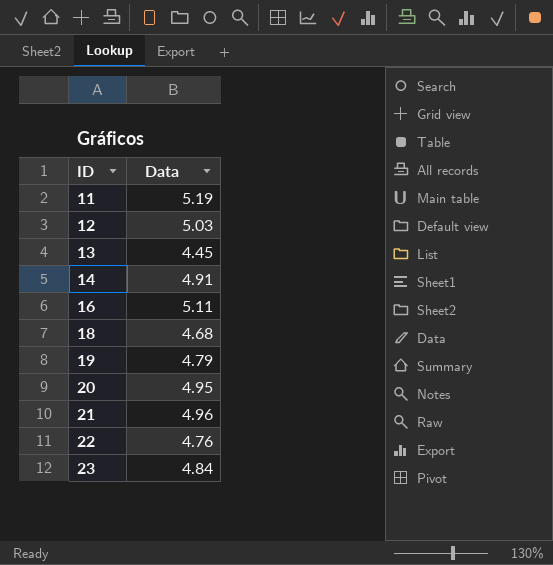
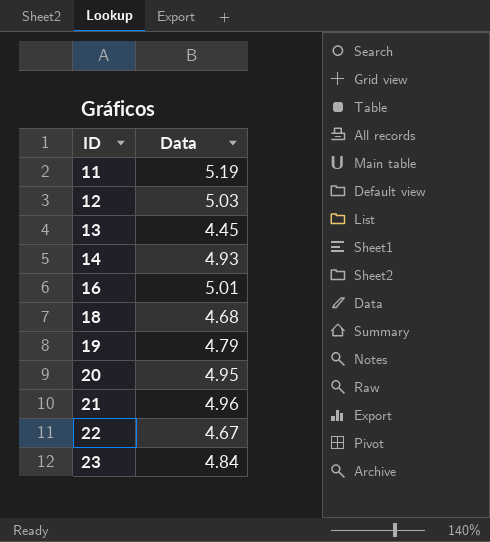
14 | Data: 4.91 -> 4.93
16 | Data: 5.11 -> 5.01
22 | Data: 4.76 -> 4.67

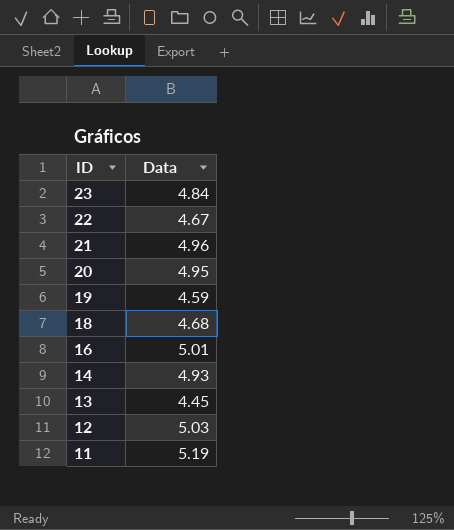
row order: ID ascending -> ID descending
19 | Data: 4.79 -> 4.59

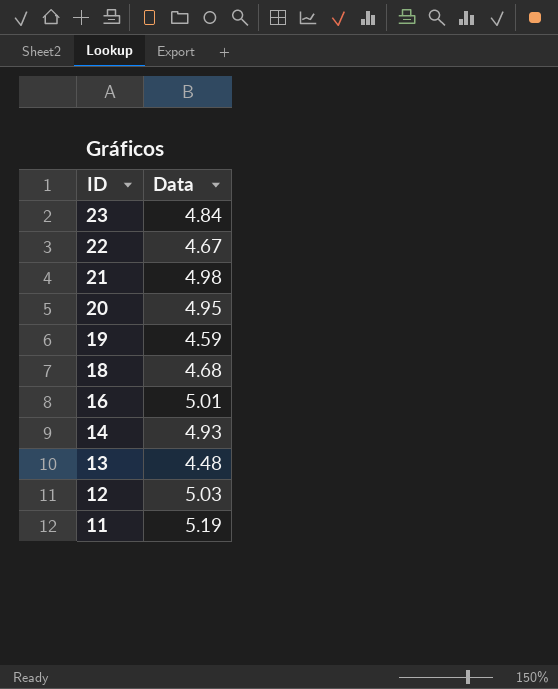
21 | Data: 4.96 -> 4.98
13 | Data: 4.45 -> 4.48

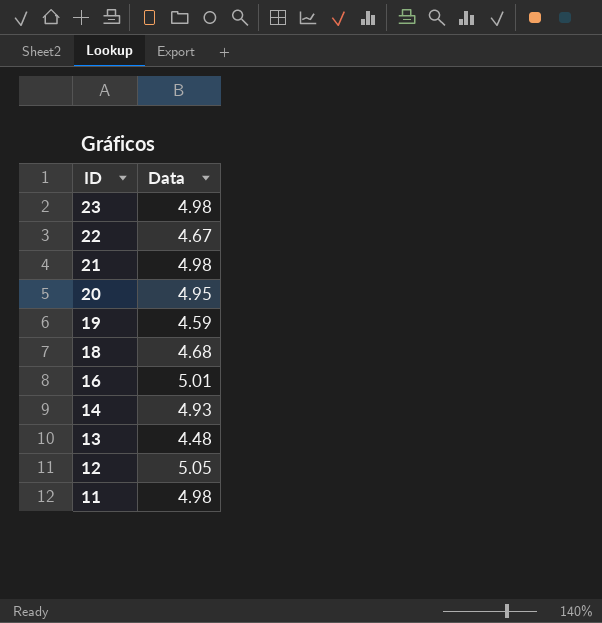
23 | Data: 4.84 -> 4.98
12 | Data: 5.03 -> 5.05
11 | Data: 5.19 -> 4.98

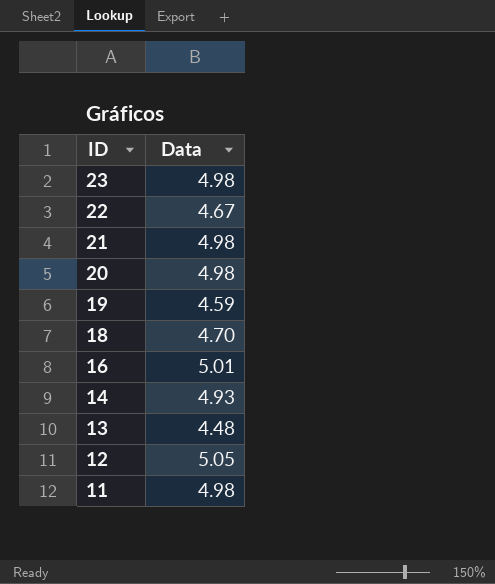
20 | Data: 4.95 -> 4.98
18 | Data: 4.68 -> 4.70

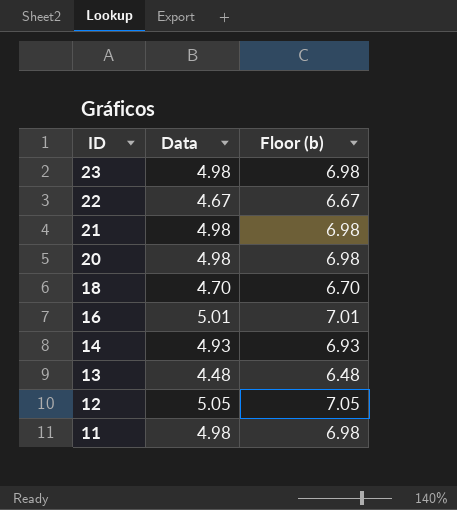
column Floor (b) | formula: none -> [Data] + 2
row 19: 4.59 -> none

